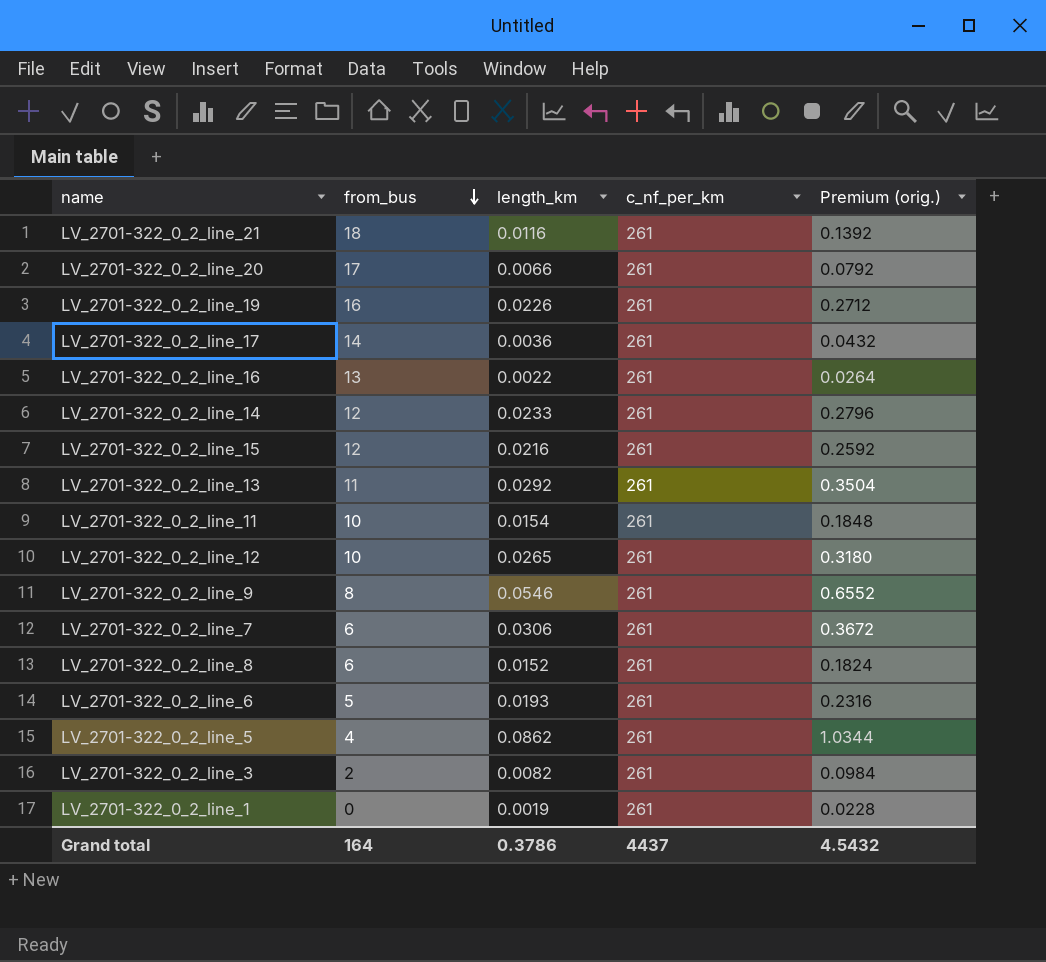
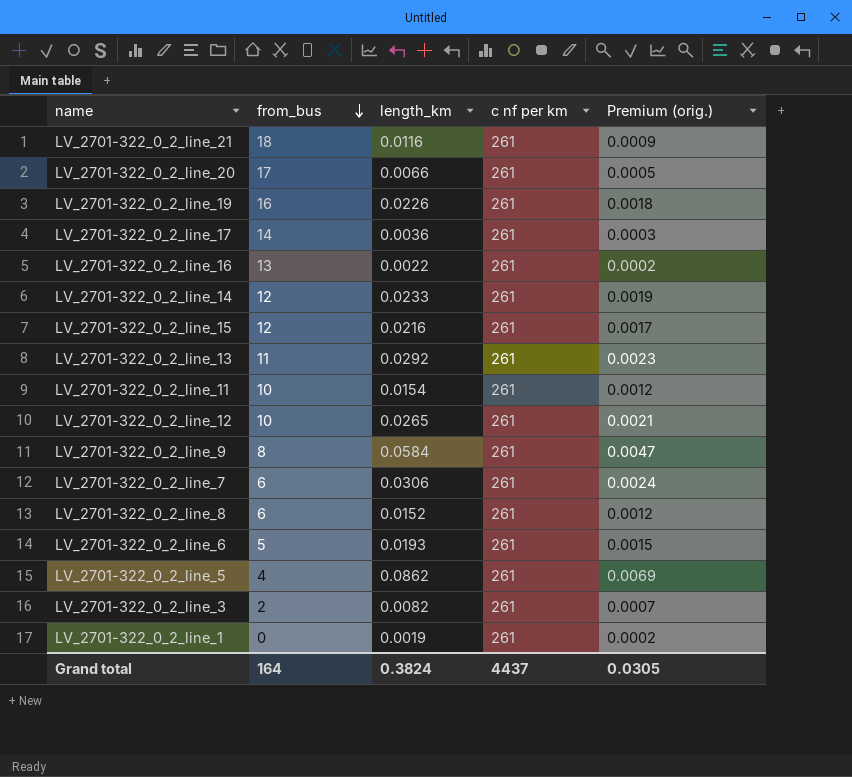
column name: c_nf_per_km -> c nf per km
column Premium (orig.) | formula: [length_km] * 12 -> [length_km] * 0.08
LV_2701-322_0_2_line_9 | length_km: 0.0546 -> 0.0584
Grand total | length_km: 0.3786 -> 0.3824
Grand total | Premium (orig.): 4.5432 -> 0.0305

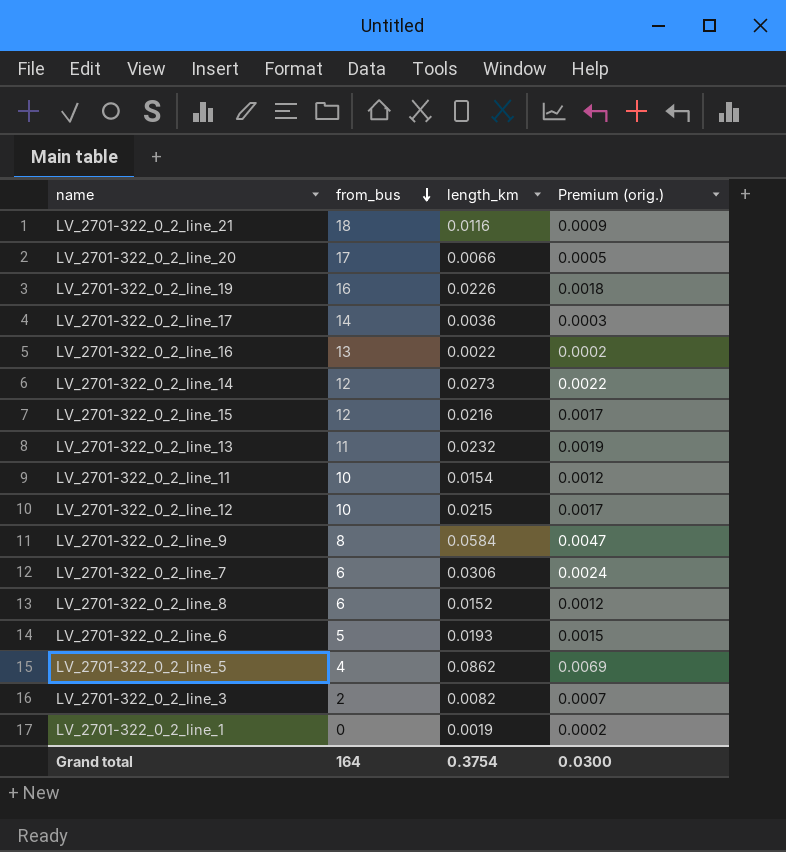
column c nf per km | position: 4 -> none
LV_2701-322_0_2_line_14 | length_km: 0.0233 -> 0.0273
LV_2701-322_0_2_line_14 | Premium (orig.): 0.0019 -> 0.0022
LV_2701-322_0_2_line_13 | length_km: 0.0292 -> 0.0232
LV_2701-322_0_2_line_13 | Premium (orig.): 0.0023 -> 0.0019
LV_2701-322_0_2_line_12 | length_km: 0.0265 -> 0.0215
LV_2701-322_0_2_line_12 | Premium (orig.): 0.0021 -> 0.0017
Grand total | length_km: 0.3824 -> 0.3754
Grand total | Premium (orig.): 0.0305 -> 0.0300

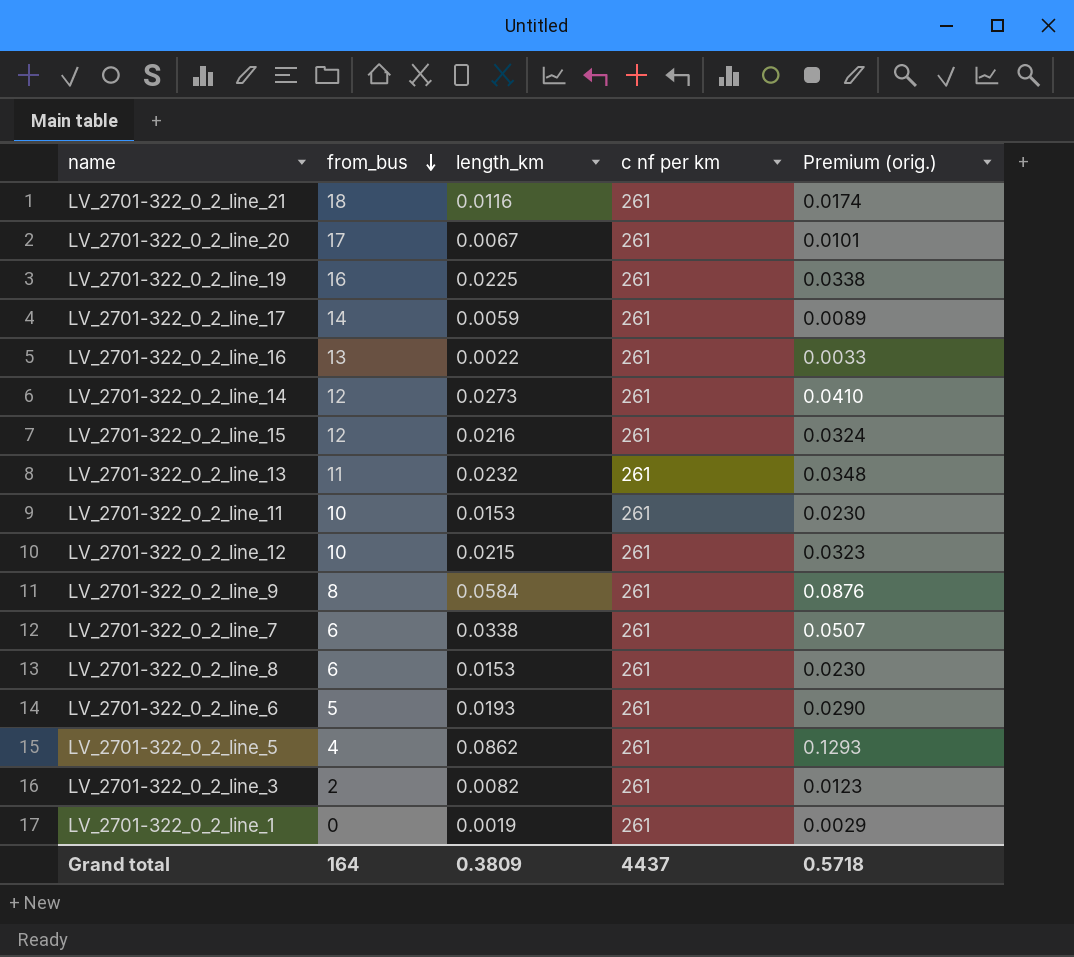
column c nf per km | position: none -> 4
column Premium (orig.) | formula: [length_km] * 0.08 -> [length_km] * 1.5
LV_2701-322_0_2_line_20 | length_km: 0.0066 -> 0.0067
LV_2701-322_0_2_line_19 | length_km: 0.0226 -> 0.0225
LV_2701-322_0_2_line_17 | length_km: 0.0036 -> 0.0059
LV_2701-322_0_2_line_11 | length_km: 0.0154 -> 0.0153
LV_2701-322_0_2_line_7 | length_km: 0.0306 -> 0.0338
LV_2701-322_0_2_line_8 | length_km: 0.0152 -> 0.0153
Grand total | length_km: 0.3754 -> 0.3809
Grand total | Premium (orig.): 0.0300 -> 0.5718

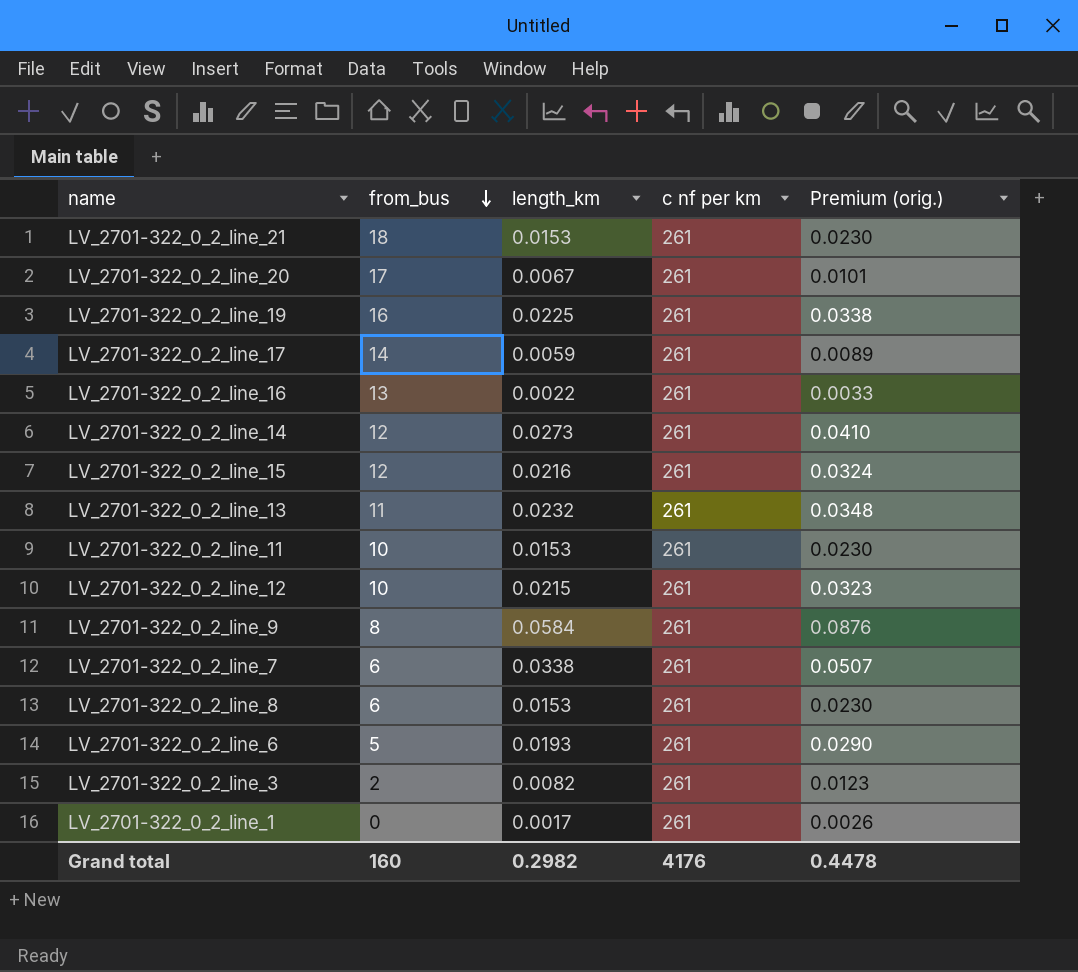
row LV_2701-322_0_2_line_5: 4 | 0.0862 | 261 | 0.1293 -> none
LV_2701-322_0_2_line_21 | length_km: 0.0116 -> 0.0153
LV_2701-322_0_2_line_21 | Premium (orig.): 0.0174 -> 0.0230
LV_2701-322_0_2_line_1 | length_km: 0.0019 -> 0.0017
LV_2701-322_0_2_line_1 | Premium (orig.): 0.0029 -> 0.0026
Grand total | from_bus: 164 -> 160
Grand total | length_km: 0.3809 -> 0.2982
Grand total | c nf per km: 4437 -> 4176
Grand total | Premium (orig.): 0.5718 -> 0.4478

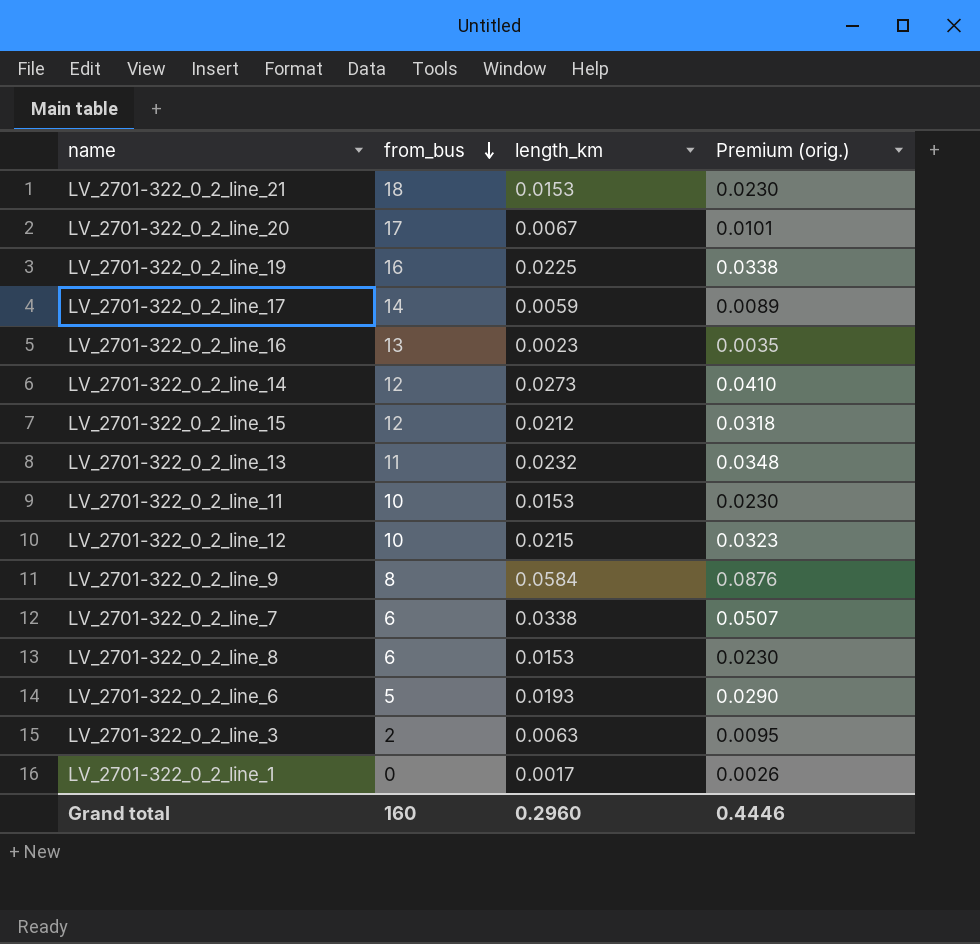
column c nf per km | position: 4 -> none
LV_2701-322_0_2_line_16 | length_km: 0.0022 -> 0.0023
LV_2701-322_0_2_line_16 | Premium (orig.): 0.0033 -> 0.0035
LV_2701-322_0_2_line_15 | length_km: 0.0216 -> 0.0212
LV_2701-322_0_2_line_15 | Premium (orig.): 0.0324 -> 0.0318
LV_2701-322_0_2_line_3 | length_km: 0.0082 -> 0.0063
LV_2701-322_0_2_line_3 | Premium (orig.): 0.0123 -> 0.0095
Grand total | length_km: 0.2982 -> 0.2960
Grand total | Premium (orig.): 0.4478 -> 0.4446

